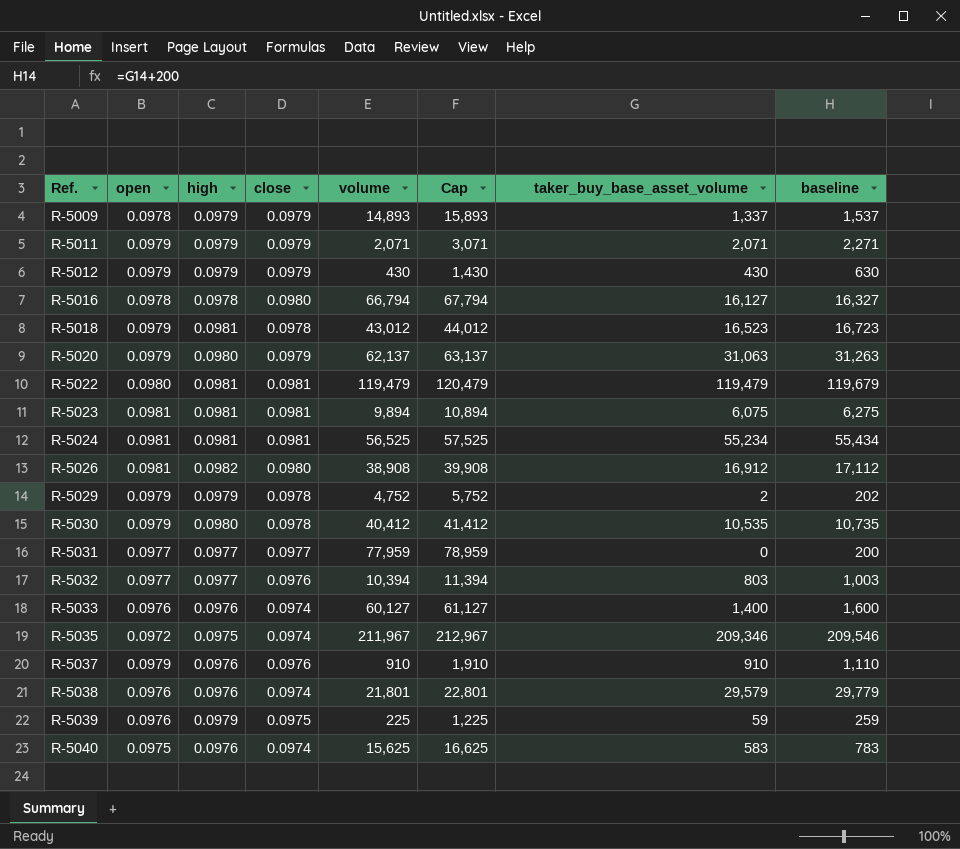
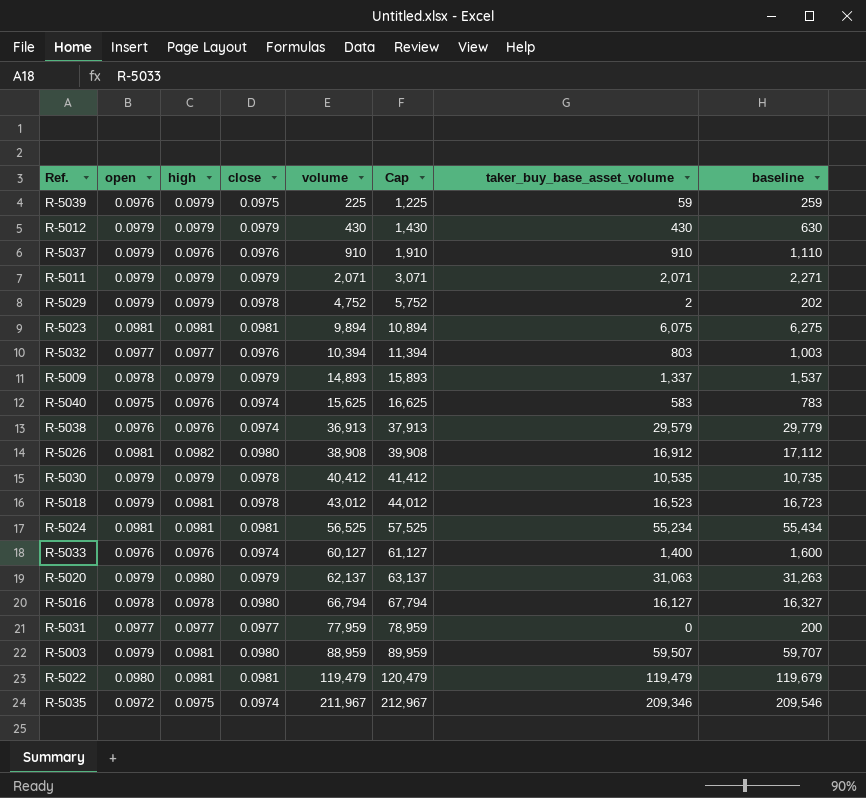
row order: Ref. ascending -> volume ascending
R-5038 | volume: 21,801 -> 36,913
R-5038 | Cap: 22,801 -> 37,913
R-5030 | high: 0.0980 -> 0.0979
row R-5003: none -> 0.0979 | 0.0981 | 0.0980 | 88,959 | 89,959 | 59,507 | 59,707

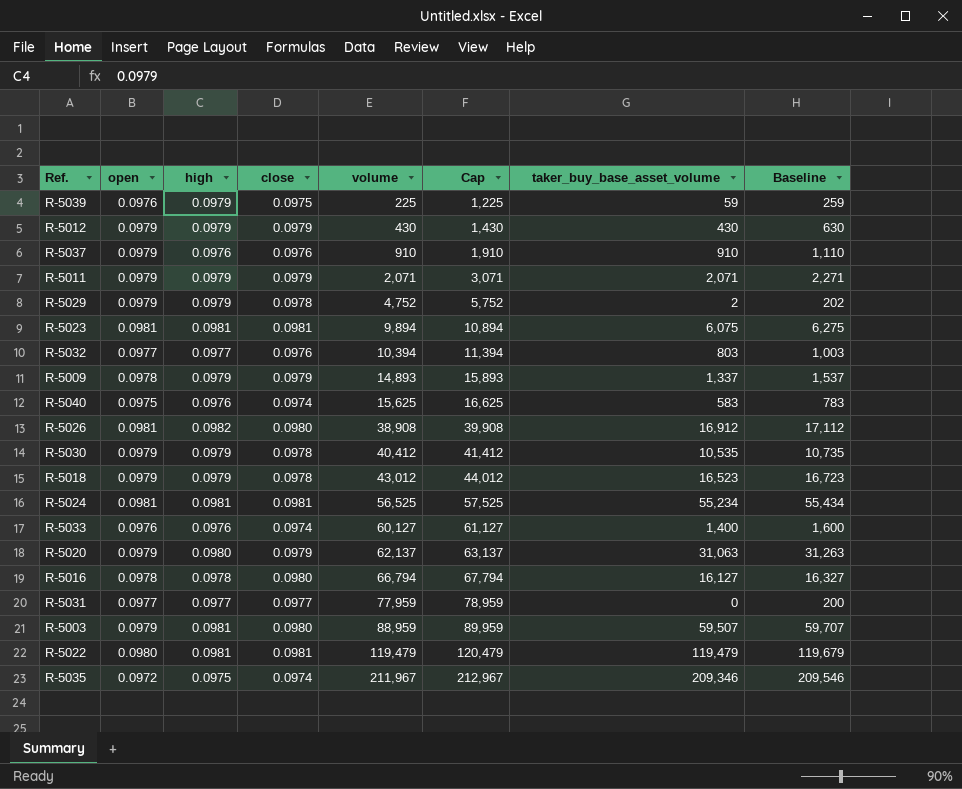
column name: baseline -> Baseline
row R-5038: 0.0976 | 0.0976 | 0.0974 | 36,913 | 37,913 | 29,579 | 29,779 -> none
R-5018 | high: 0.0981 -> 0.0979

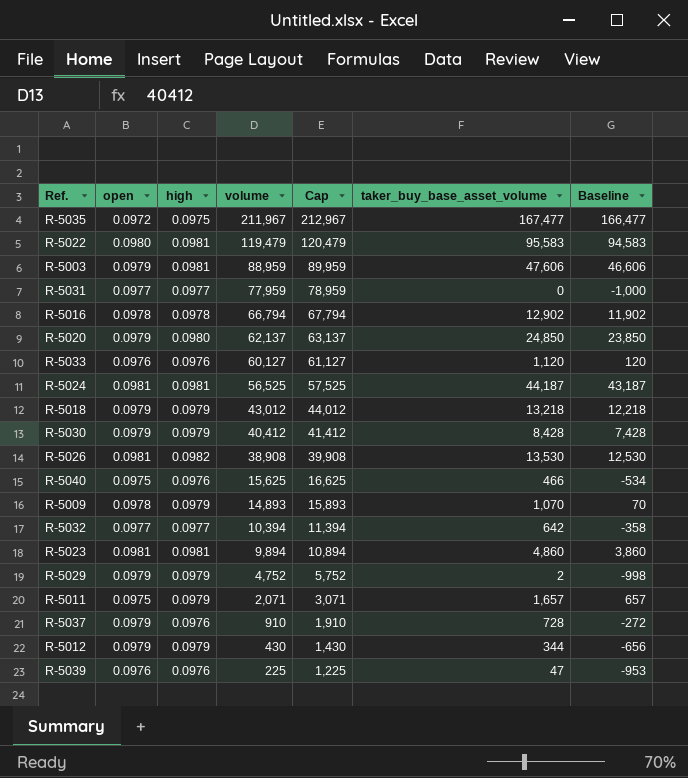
row order: volume ascending -> volume descending
column close | position: 4 -> none
column Baseline | formula: [taker_buy_base_asset_volume] + 200 -> [taker_buy_base_asset_volume] - 1000
R-5035 | taker_buy_base_asset_volume: 209,346 -> 167,477
R-5022 | taker_buy_base_asset_volume: 119,479 -> 95,583
R-5003 | taker_buy_base_asset_volume: 59,507 -> 47,606
R-5016 | taker_buy_base_asset_volume: 16,127 -> 12,902
R-5020 | taker_buy_base_asset_volume: 31,063 -> 24,850
R-5033 | taker_buy_base_asset_volume: 1,400 -> 1,120
R-5024 | taker_buy_base_asset_volume: 55,234 -> 44,187
R-5018 | taker_buy_base_asset_volume: 16,523 -> 13,218
R-5030 | taker_buy_base_asset_volume: 10,535 -> 8,428
R-5026 | taker_buy_base_asset_volume: 16,912 -> 13,530
R-5040 | taker_buy_base_asset_volume: 583 -> 466
R-5009 | taker_buy_base_asset_volume: 1,337 -> 1,070
R-5032 | taker_buy_base_asset_volume: 803 -> 642
R-5023 | taker_buy_base_asset_volume: 6,075 -> 4,860
R-5011 | open: 0.0979 -> 0.0975
R-5011 | taker_buy_base_asset_volume: 2,071 -> 1,657
R-5037 | taker_buy_base_asset_volume: 910 -> 728
R-5012 | taker_buy_base_asset_volume: 430 -> 344
R-5039 | high: 0.0979 -> 0.0976
R-5039 | taker_buy_base_asset_volume: 59 -> 47

